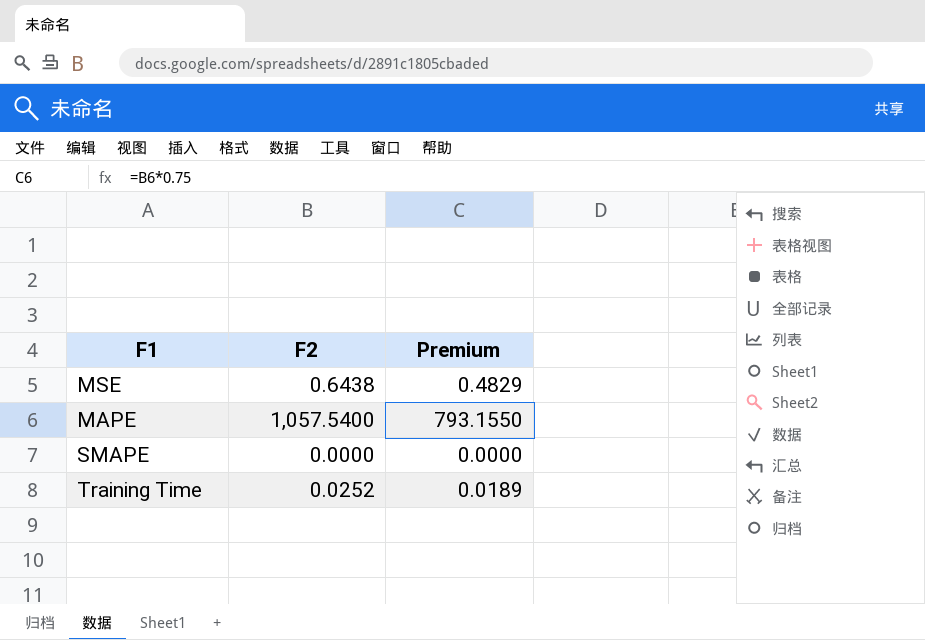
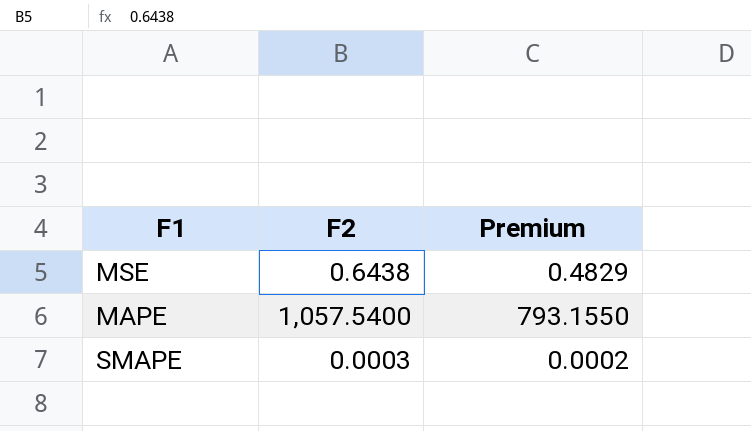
row Training Time: 0.0252 | 0.0189 -> none
SMAPE | F2: 0.0000 -> 0.0003
SMAPE | Premium: 0.0000 -> 0.0002

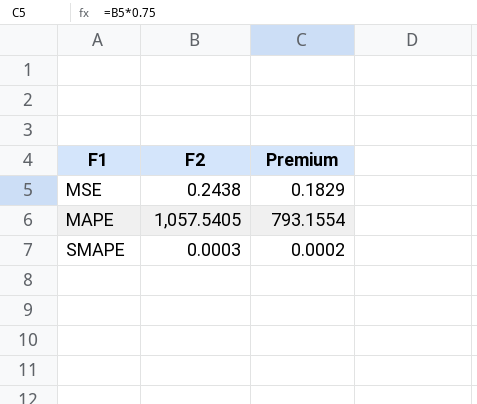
MSE | F2: 0.6438 -> 0.2438
MSE | Premium: 0.4829 -> 0.1829
MAPE | F2: 1,057.5400 -> 1,057.5405
MAPE | Premium: 793.1550 -> 793.1554

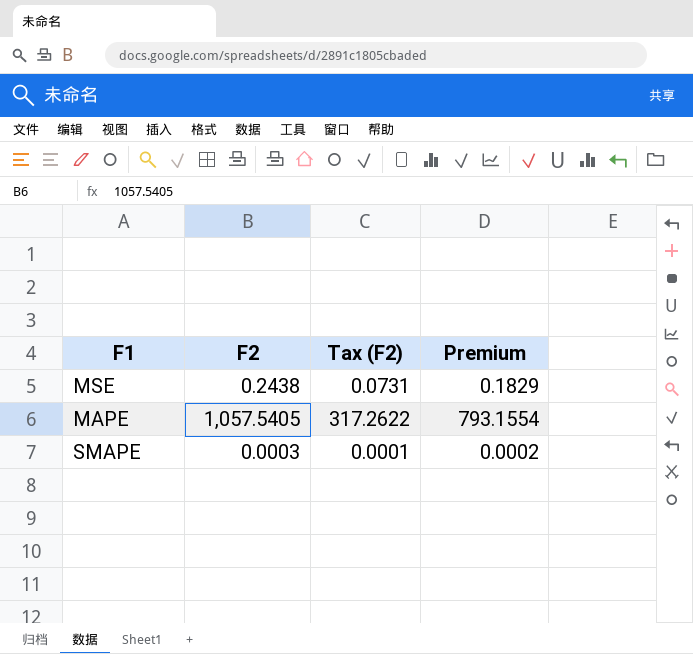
column Tax (F2) | formula: none -> [F2] * 0.3

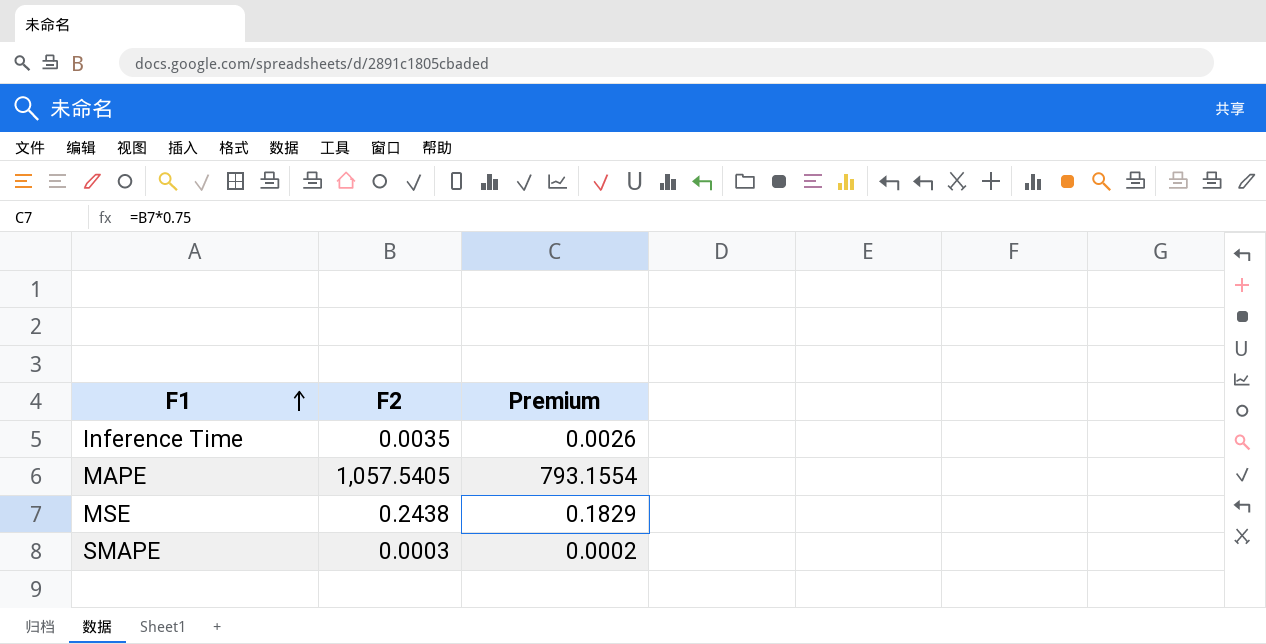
row order: none -> F1 ascending
column Tax (F2) | formula: [F2] * 0.3 -> none
row Inference Time: none -> 0.0035 | 0.0026

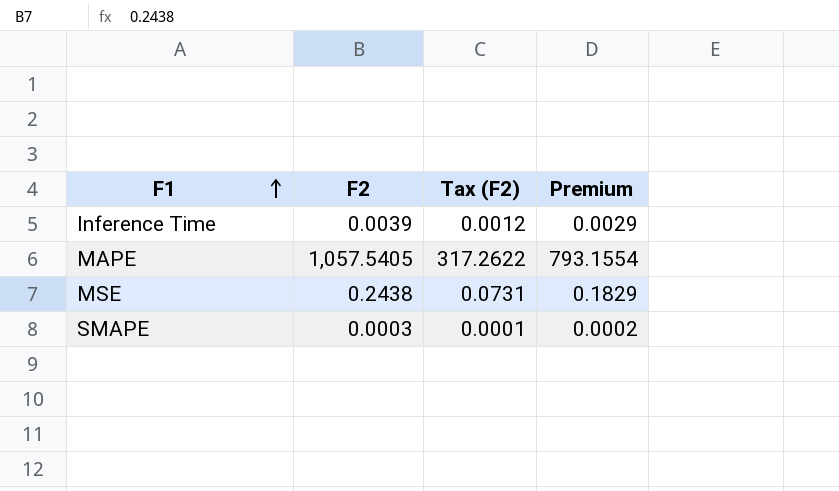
column Tax (F2) | formula: none -> [F2] * 0.3
Inference Time | F2: 0.0035 -> 0.0039
Inference Time | Premium: 0.0026 -> 0.0029

